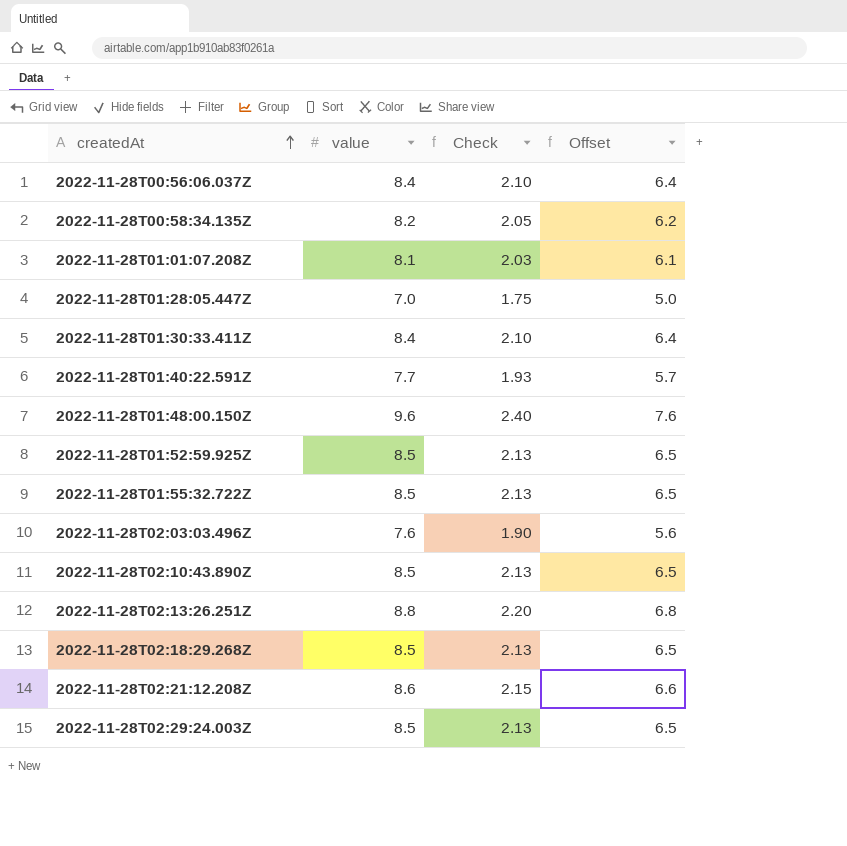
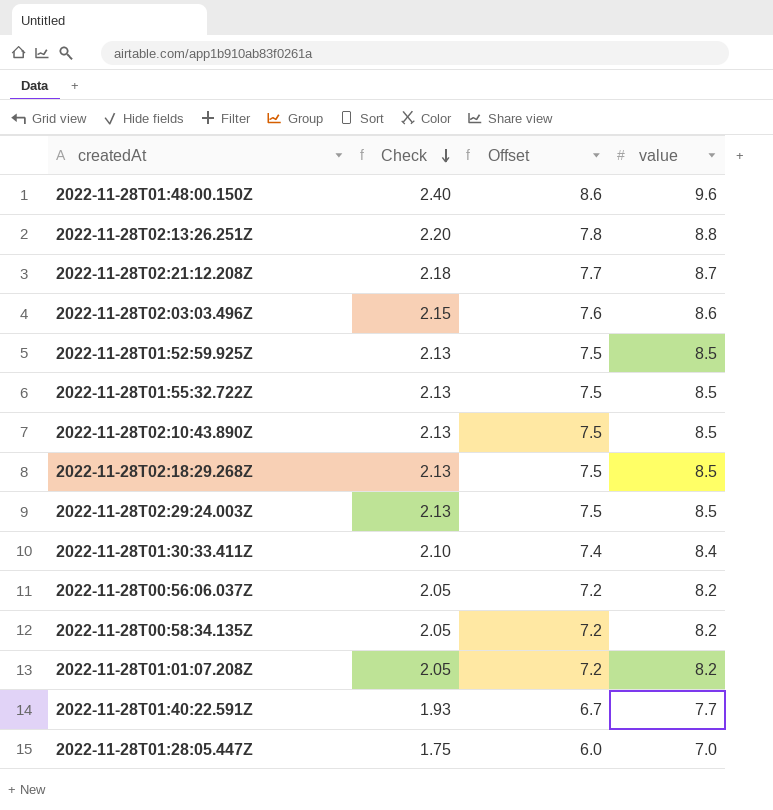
row order: createdAt ascending -> Check descending
column Offset | formula: [value] - 2 -> [value] - 1
column value | position: 2 -> 4
2022-11-28T02:21:12.208Z | Check: 2.15 -> 2.18
2022-11-28T02:21:12.208Z | value: 8.6 -> 8.7
2022-11-28T02:03:03.496Z | Check: 1.90 -> 2.15
2022-11-28T02:03:03.496Z | value: 7.6 -> 8.6
2022-11-28T00:56:06.037Z | Check: 2.10 -> 2.05
2022-11-28T00:56:06.037Z | value: 8.4 -> 8.2
2022-11-28T01:01:07.208Z | Check: 2.03 -> 2.05
2022-11-28T01:01:07.208Z | value: 8.1 -> 8.2

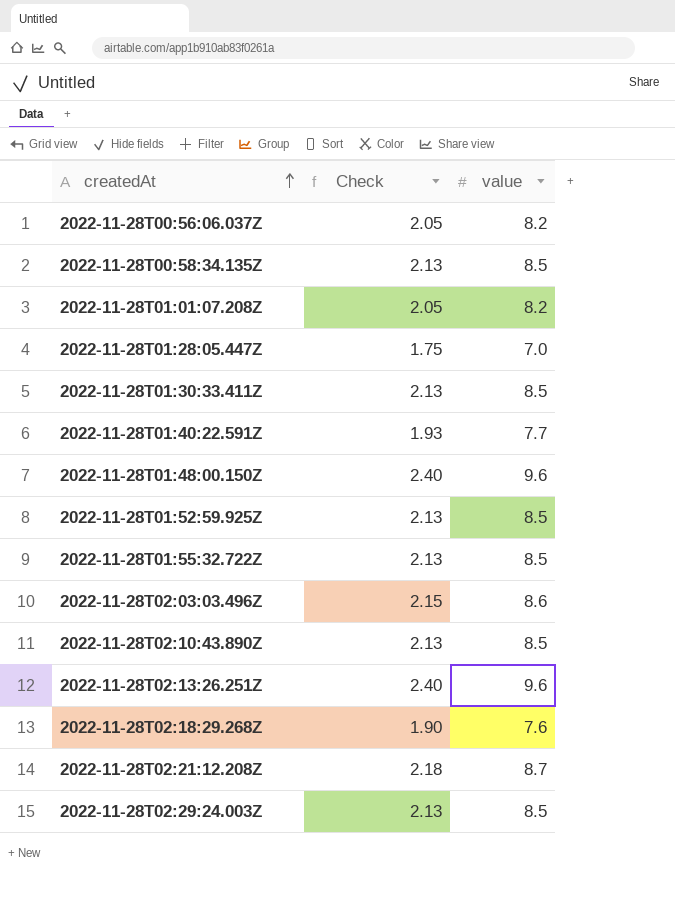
row order: Check descending -> createdAt ascending
column Offset | formula: [value] - 1 -> none
2022-11-28T00:58:34.135Z | Check: 2.05 -> 2.13
2022-11-28T00:58:34.135Z | value: 8.2 -> 8.5
2022-11-28T01:30:33.411Z | Check: 2.10 -> 2.13
2022-11-28T01:30:33.411Z | value: 8.4 -> 8.5
2022-11-28T02:13:26.251Z | Check: 2.20 -> 2.40
2022-11-28T02:13:26.251Z | value: 8.8 -> 9.6
2022-11-28T02:18:29.268Z | Check: 2.13 -> 1.90
2022-11-28T02:18:29.268Z | value: 8.5 -> 7.6

